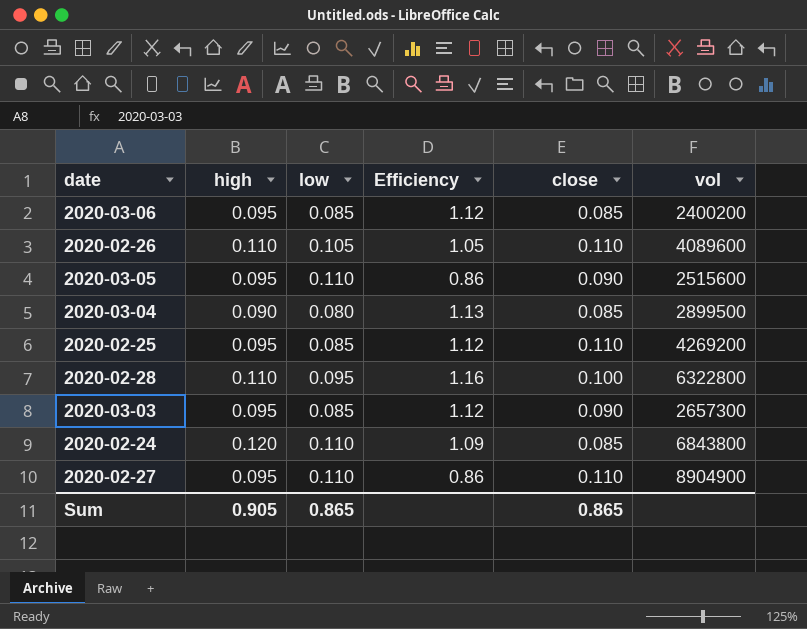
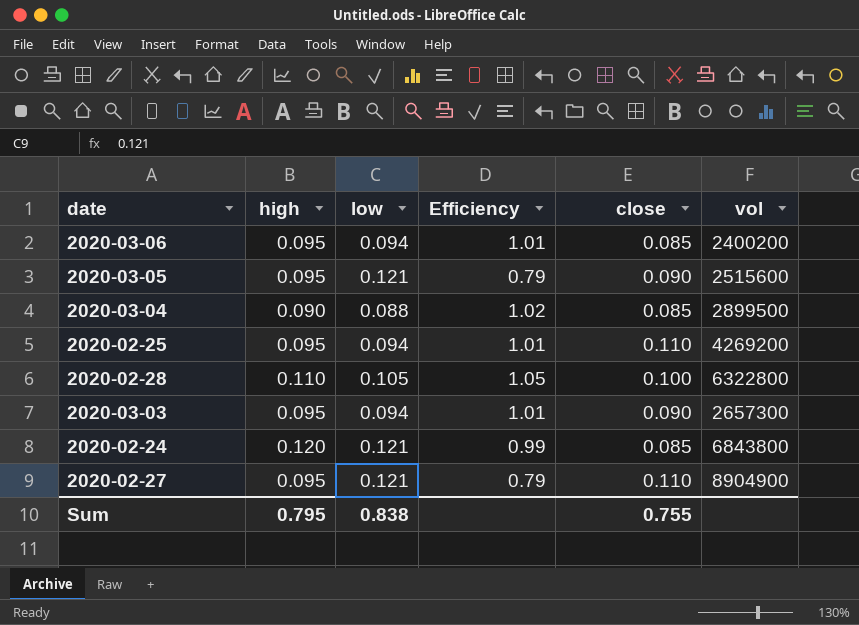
row 2020-02-26: 0.110 | 0.105 | 1.05 | 0.110 | 4089600 -> none
2020-03-06 | low: 0.085 -> 0.094
2020-03-06 | Efficiency: 1.12 -> 1.01
2020-03-05 | low: 0.110 -> 0.121
2020-03-05 | Efficiency: 0.86 -> 0.79
2020-03-04 | low: 0.080 -> 0.088
2020-03-04 | Efficiency: 1.13 -> 1.02
2020-02-25 | low: 0.085 -> 0.094
2020-02-25 | Efficiency: 1.12 -> 1.01
2020-02-28 | low: 0.095 -> 0.105
2020-02-28 | Efficiency: 1.16 -> 1.05
2020-03-03 | low: 0.085 -> 0.094
2020-03-03 | Efficiency: 1.12 -> 1.01
2020-02-24 | low: 0.110 -> 0.121
2020-02-24 | Efficiency: 1.09 -> 0.99
2020-02-27 | low: 0.110 -> 0.121
2020-02-27 | Efficiency: 0.86 -> 0.79
Sum | high: 0.905 -> 0.795
Sum | low: 0.865 -> 0.838
Sum | close: 0.865 -> 0.755

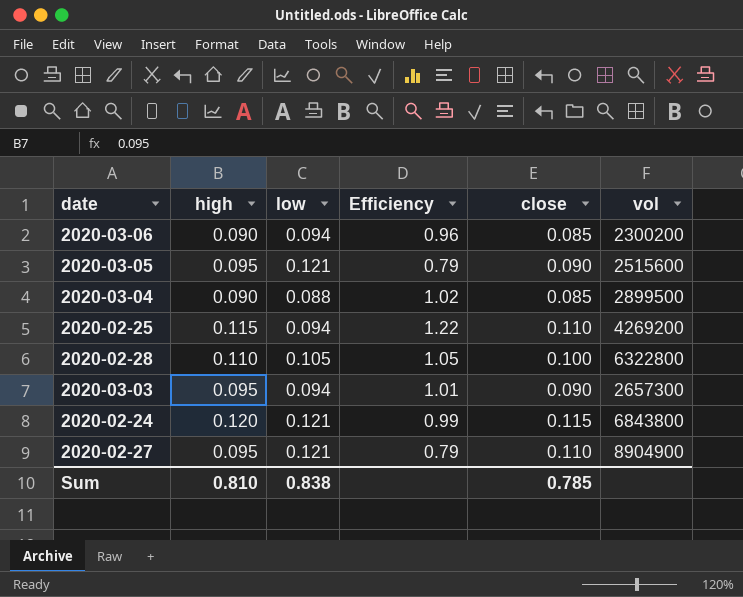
2020-03-06 | high: 0.095 -> 0.090
2020-03-06 | Efficiency: 1.01 -> 0.96
2020-03-06 | vol: 2400200 -> 2300200
2020-02-25 | high: 0.095 -> 0.115
2020-02-25 | Efficiency: 1.01 -> 1.22
2020-02-24 | close: 0.085 -> 0.115
Sum | high: 0.795 -> 0.810
Sum | close: 0.755 -> 0.785

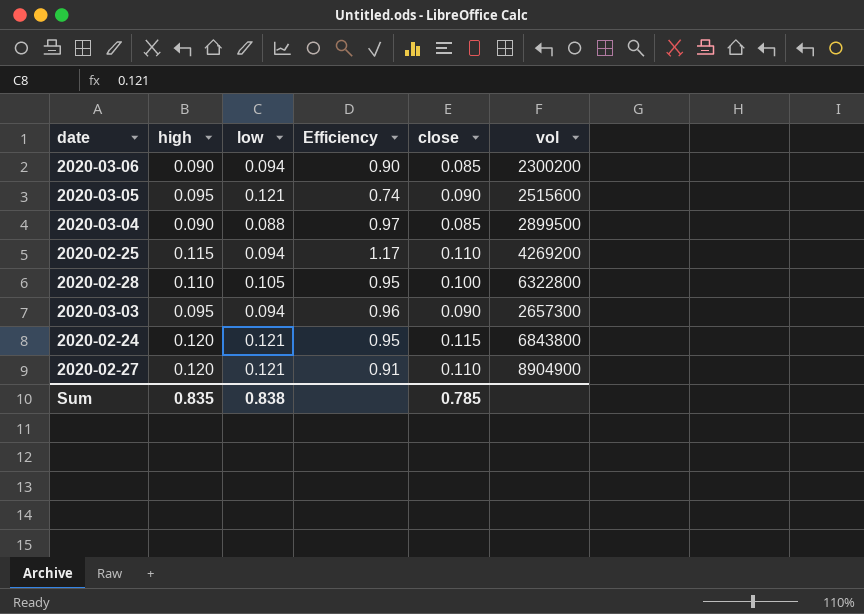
column Efficiency | formula: [high] / [low] -> [close] / [low]
2020-02-27 | high: 0.095 -> 0.120
Sum | high: 0.810 -> 0.835

